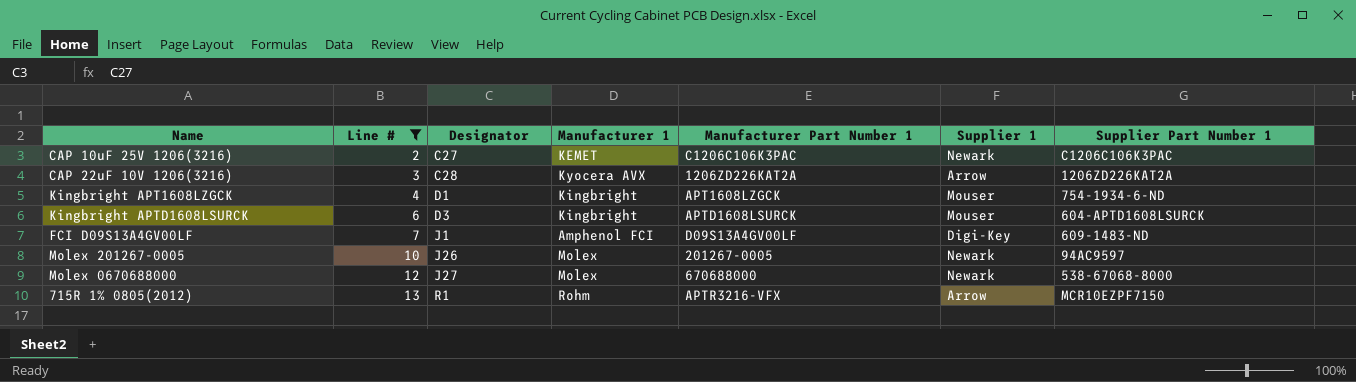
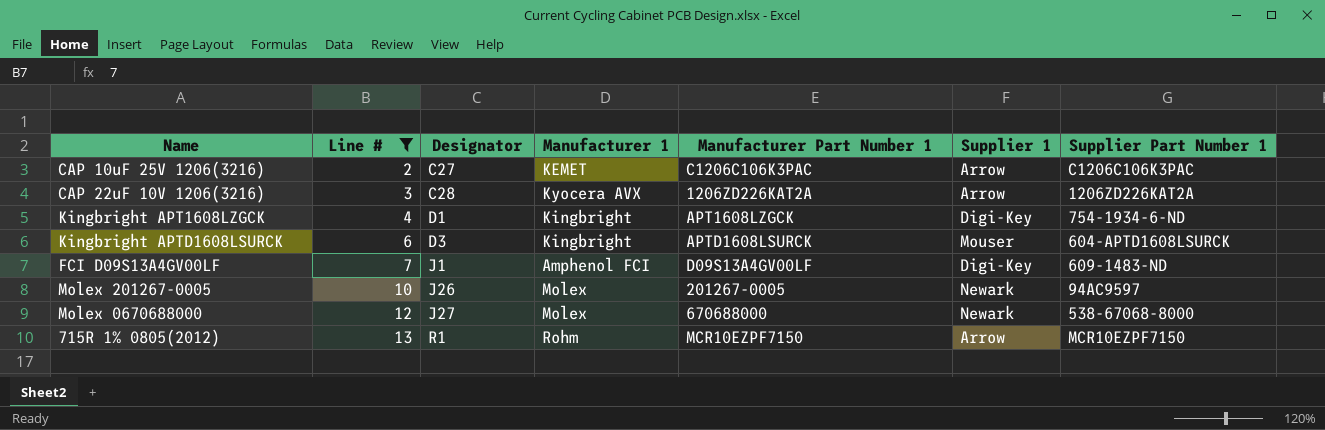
CAP 10uF 25V 1206(3216) | Supplier 1: Newark -> Arrow
Kingbright APT1608LZGCK | Supplier 1: Mouser -> Digi-Key
715R 1% 0805(2012) | Manufacturer Part Number 1: APTR3216-VFX -> MCR10EZPF7150

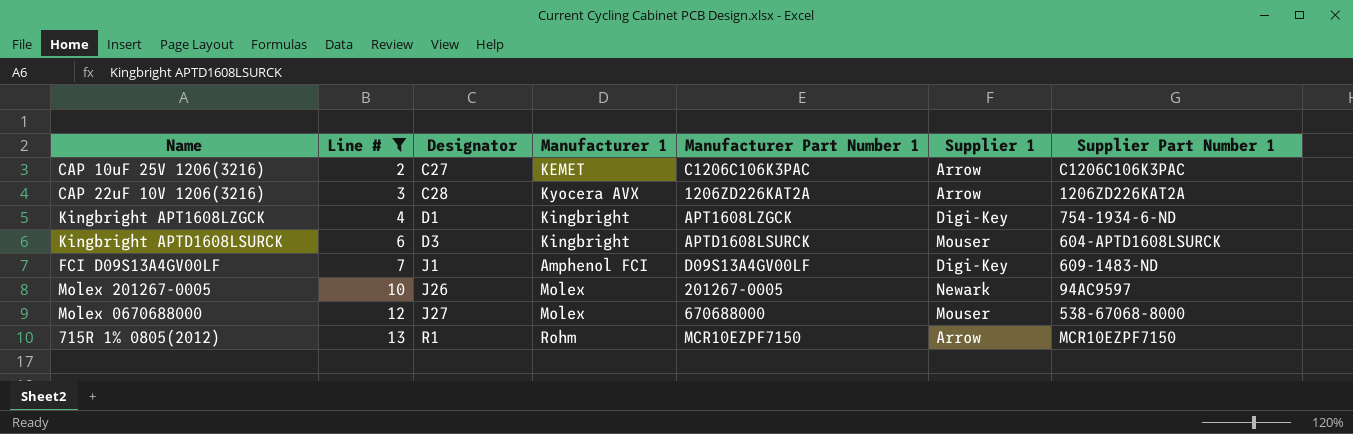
Molex 0670688000 | Supplier 1: Newark -> Mouser

